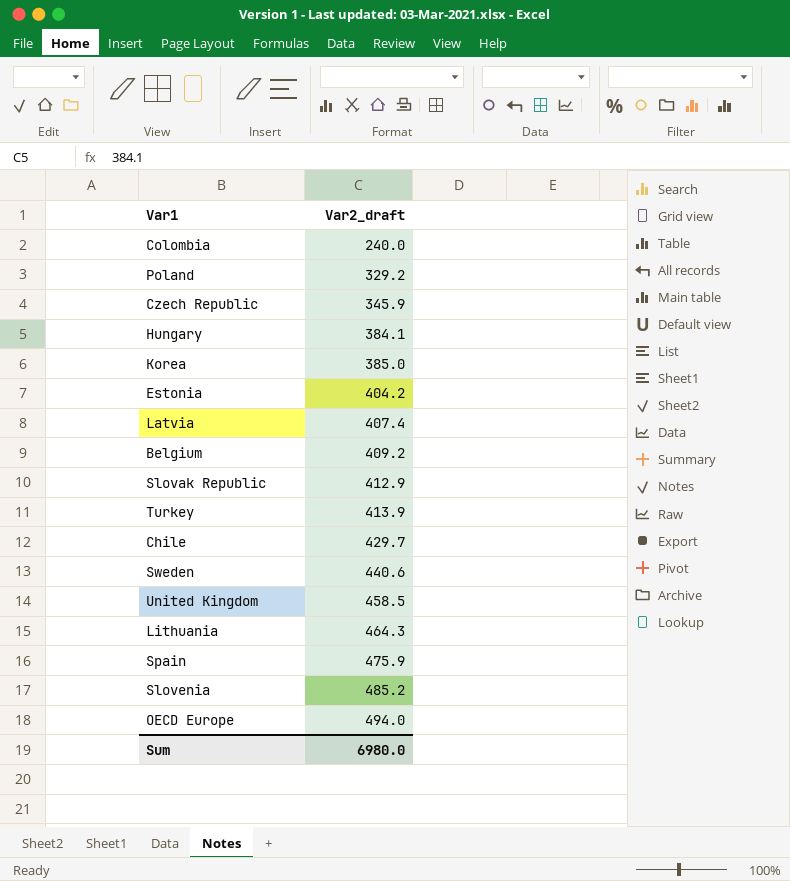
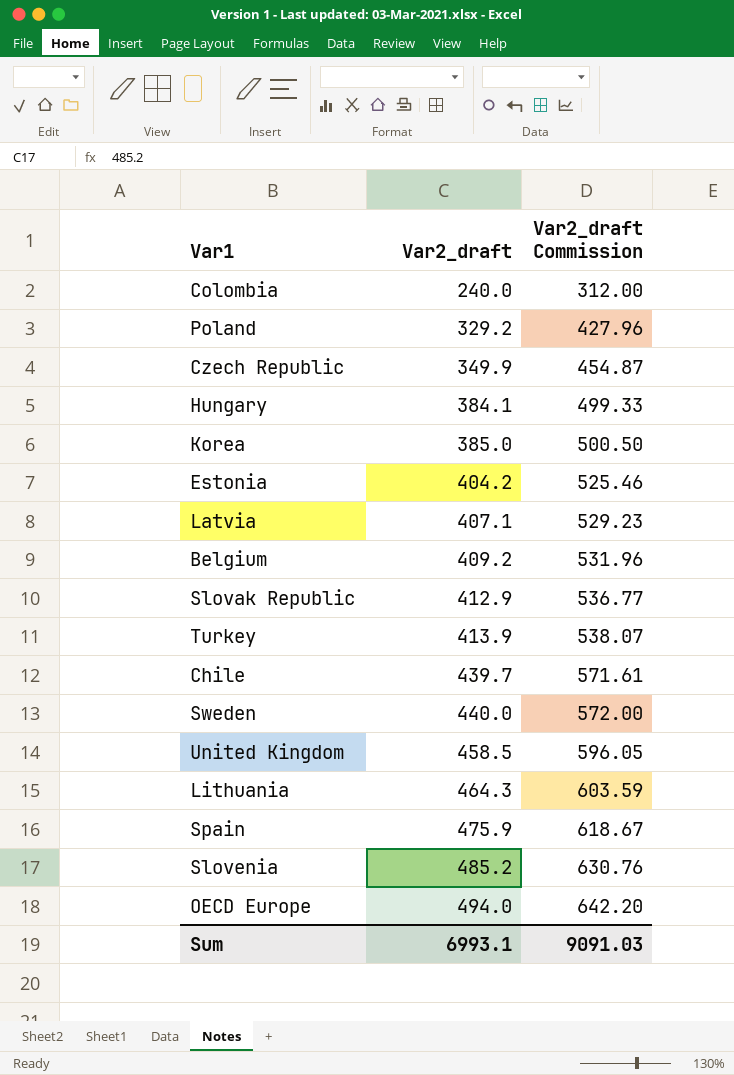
column Var2_draft Commission | formula: none -> [Var2_draft] * 1.3
Czech Republic | Var2_draft: 345.9 -> 349.9
Latvia | Var2_draft: 407.4 -> 407.1
Chile | Var2_draft: 429.7 -> 439.7
Sweden | Var2_draft: 440.6 -> 440.0
Sum | Var2_draft: 6980.0 -> 6993.1

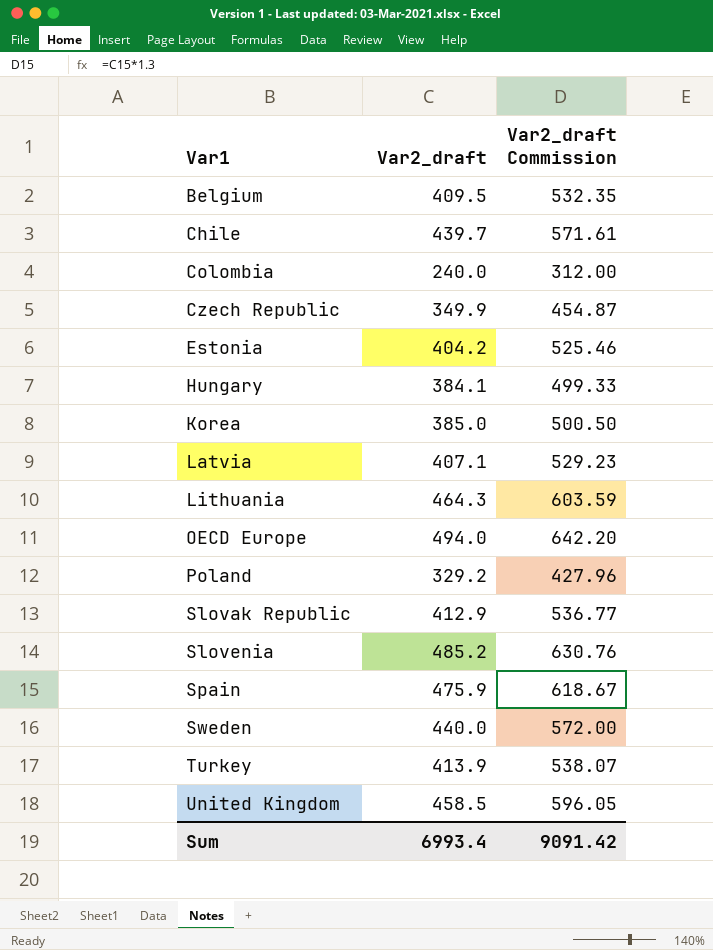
row order: Var2_draft ascending -> Var1 ascending
Belgium | Var2_draft: 409.2 -> 409.5
Belgium | Var2_draft Commission: 531.96 -> 532.35
Sum | Var2_draft: 6993.1 -> 6993.4
Sum | Var2_draft Commission: 9091.03 -> 9091.42

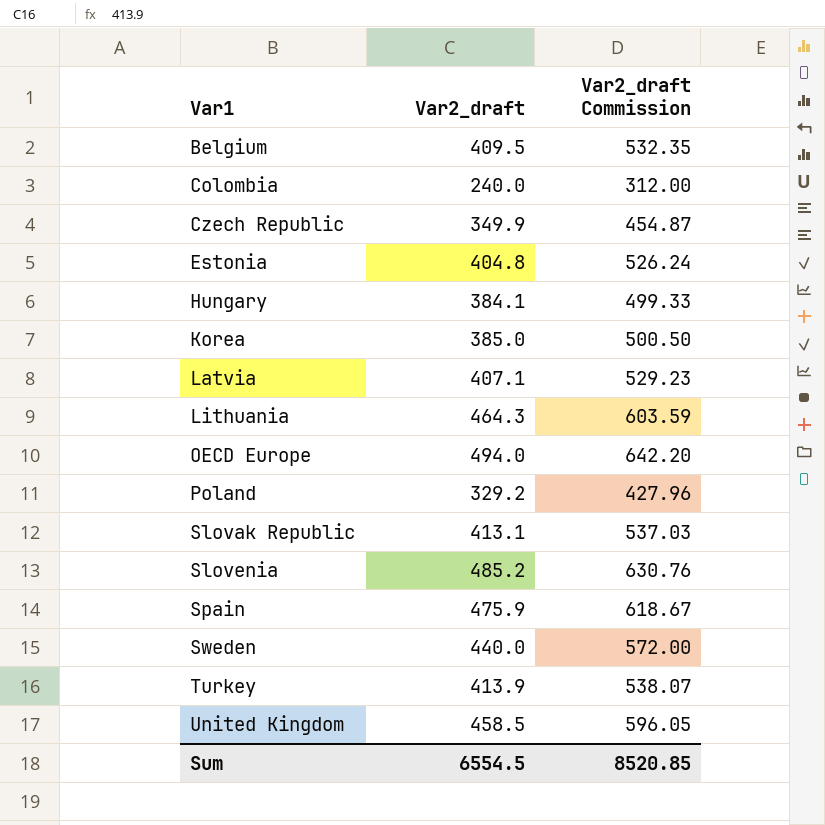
row Chile: 439.7 | 571.61 -> none
Estonia | Var2_draft: 404.2 -> 404.8
Estonia | Var2_draft Commission: 525.46 -> 526.24
Slovak Republic | Var2_draft: 412.9 -> 413.1
Slovak Republic | Var2_draft Commission: 536.77 -> 537.03
Sum | Var2_draft: 6993.4 -> 6554.5
Sum | Var2_draft Commission: 9091.42 -> 8520.85

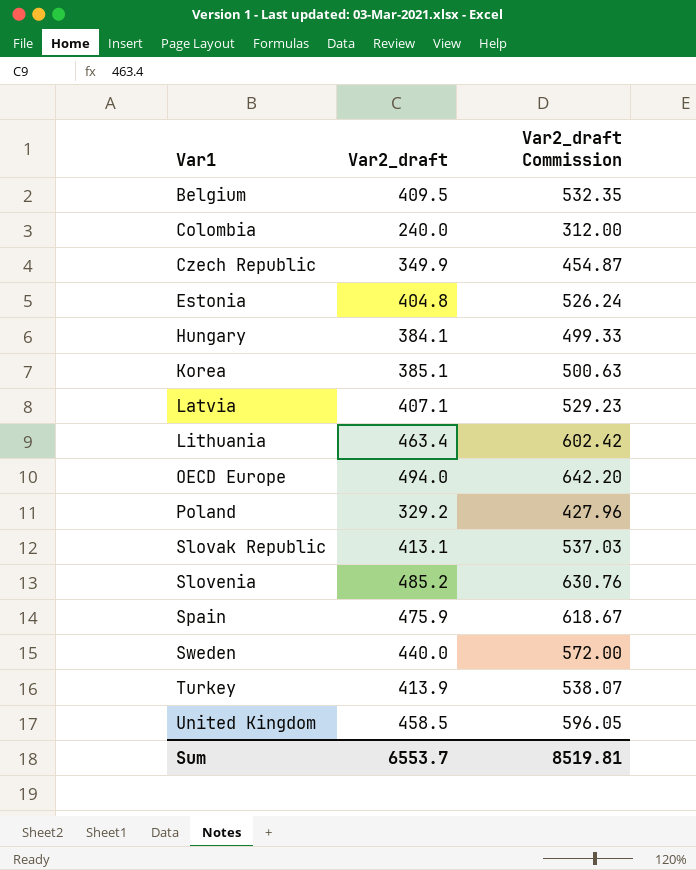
Korea | Var2_draft: 385.0 -> 385.1
Korea | Var2_draft Commission: 500.50 -> 500.63
Lithuania | Var2_draft: 464.3 -> 463.4
Lithuania | Var2_draft Commission: 603.59 -> 602.42
Sum | Var2_draft: 6554.5 -> 6553.7
Sum | Var2_draft Commission: 8520.85 -> 8519.81

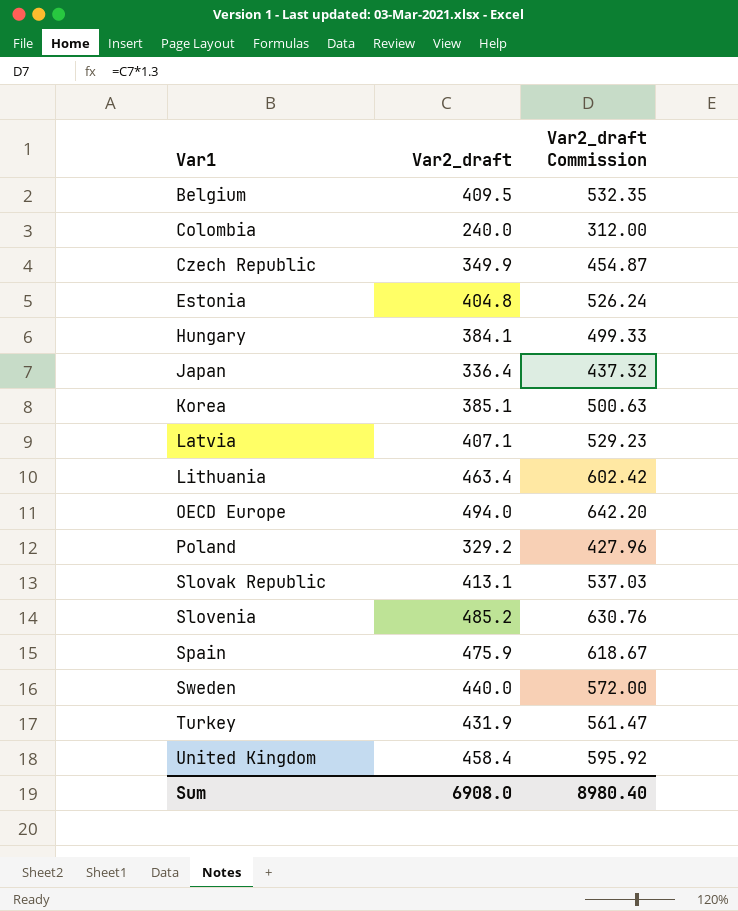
row Japan: none -> 336.4 | 437.32
Turkey | Var2_draft: 413.9 -> 431.9
Turkey | Var2_draft Commission: 538.07 -> 561.47
United Kingdom | Var2_draft: 458.5 -> 458.4
United Kingdom | Var2_draft Commission: 596.05 -> 595.92
Sum | Var2_draft: 6553.7 -> 6908.0
Sum | Var2_draft Commission: 8519.81 -> 8980.40

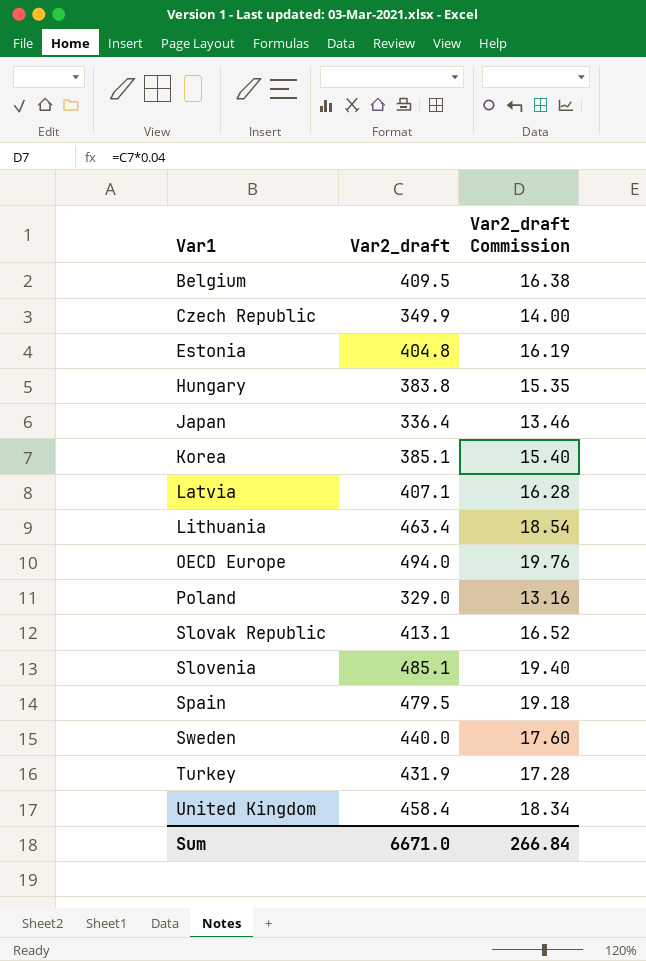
column Var2_draft Commission | formula: [Var2_draft] * 1.3 -> [Var2_draft] * 0.04
row Colombia: 240.0 | 312.00 -> none
Hungary | Var2_draft: 384.1 -> 383.8
Poland | Var2_draft: 329.2 -> 329.0
Slovenia | Var2_draft: 485.2 -> 485.1
Spain | Var2_draft: 475.9 -> 479.5
Sum | Var2_draft: 6908.0 -> 6671.0
Sum | Var2_draft Commission: 8980.40 -> 266.84

